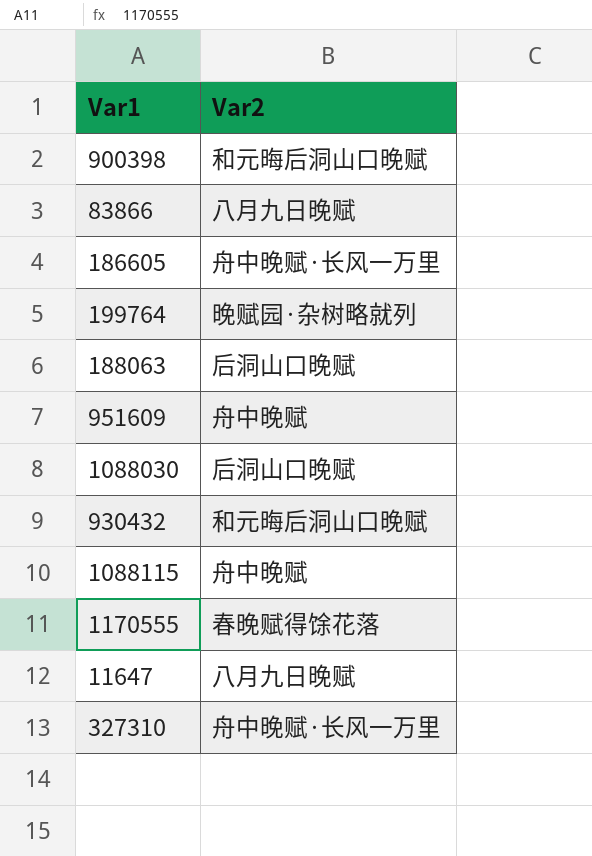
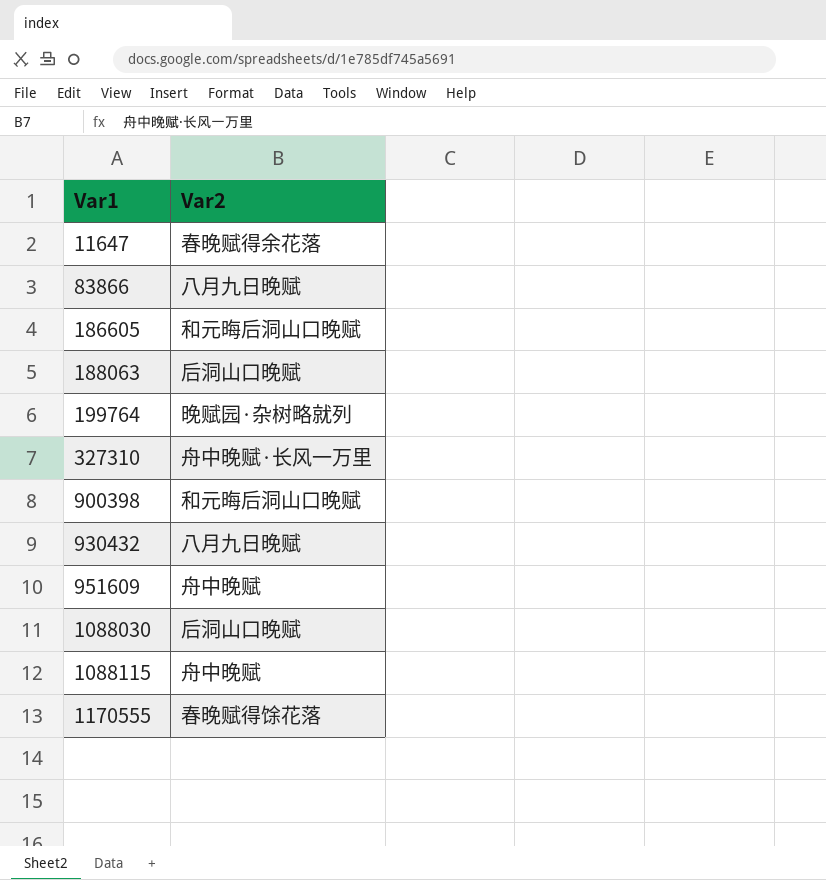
row order: none -> Var1 ascending
11647 | Var2: 八月九日晚赋 -> 春晚赋得余花落
186605 | Var2: 舟中晚赋·长风一万里 -> 和元晦后洞山口晚赋
930432 | Var2: 和元晦后洞山口晚赋 -> 八月九日晚赋

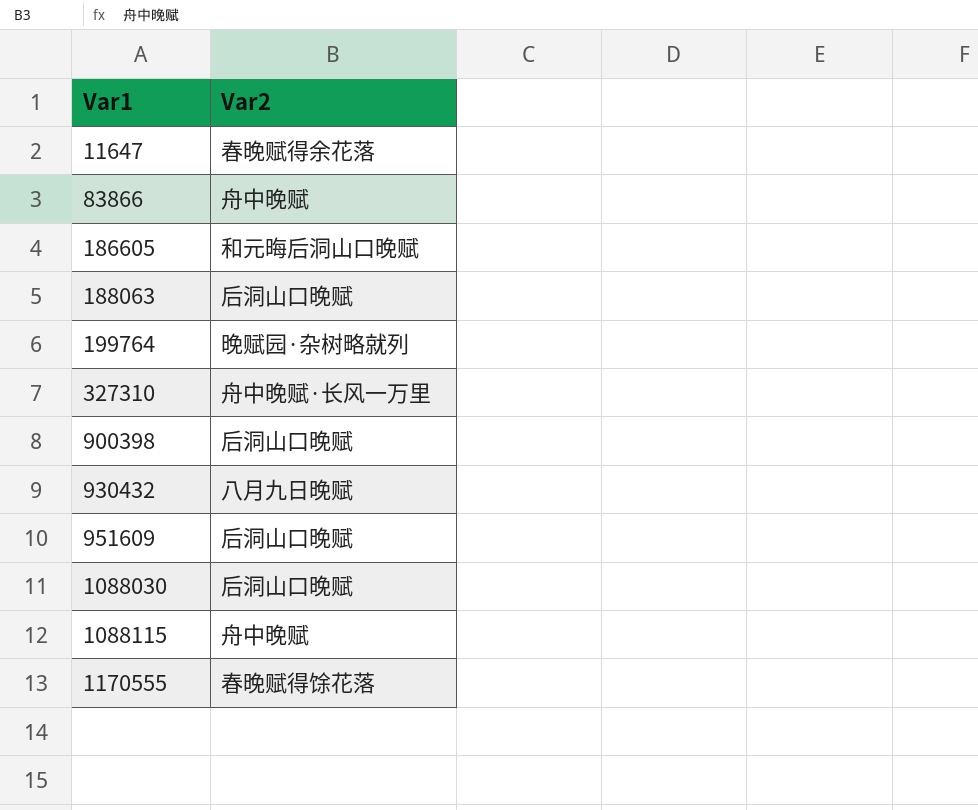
83866 | Var2: 八月九日晚赋 -> 舟中晚赋
900398 | Var2: 和元晦后洞山口晚赋 -> 后洞山口晚赋
951609 | Var2: 舟中晚赋 -> 后洞山口晚赋

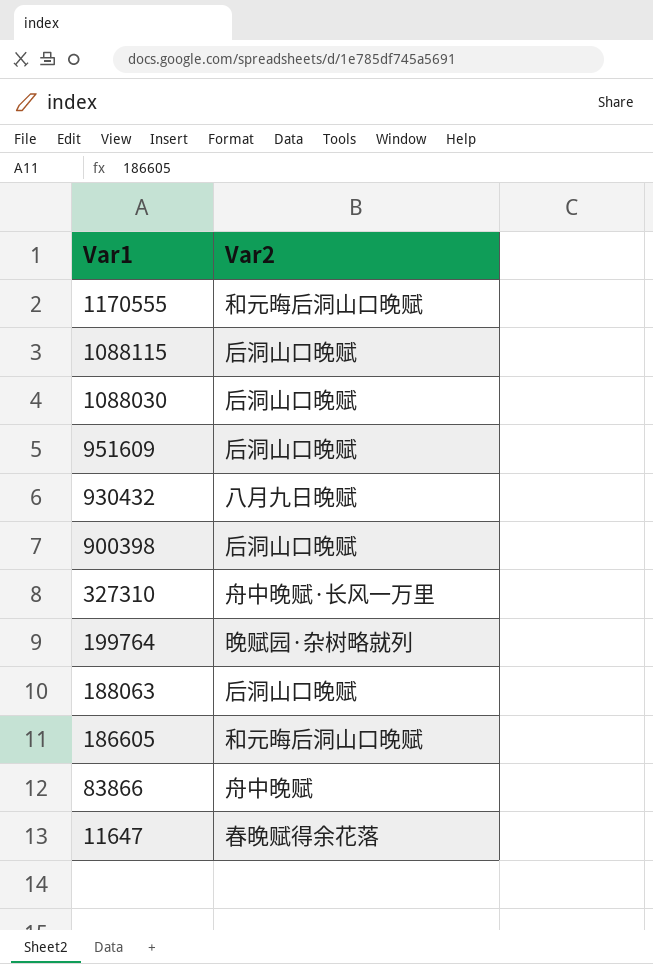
row order: Var1 ascending -> Var1 descending
1170555 | Var2: 春晚赋得馀花落 -> 和元晦后洞山口晚赋
1088115 | Var2: 舟中晚赋 -> 后洞山口晚赋

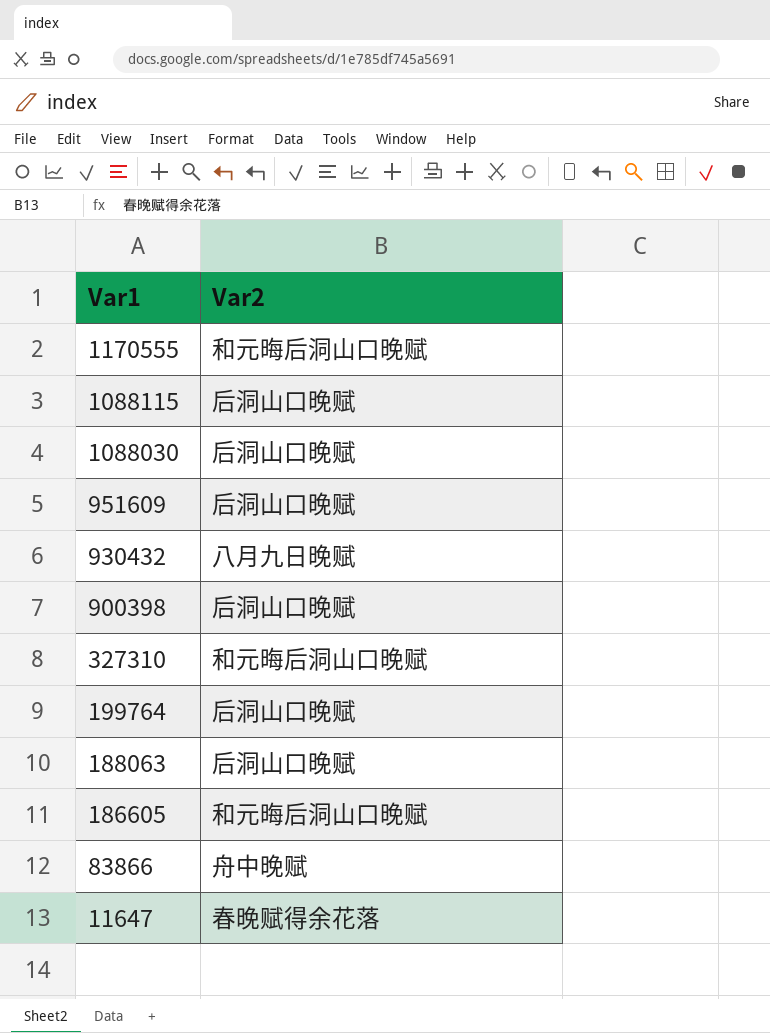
327310 | Var2: 舟中晚赋·长风一万里 -> 和元晦后洞山口晚赋
199764 | Var2: 晚赋园·杂树略就列 -> 后洞山口晚赋

